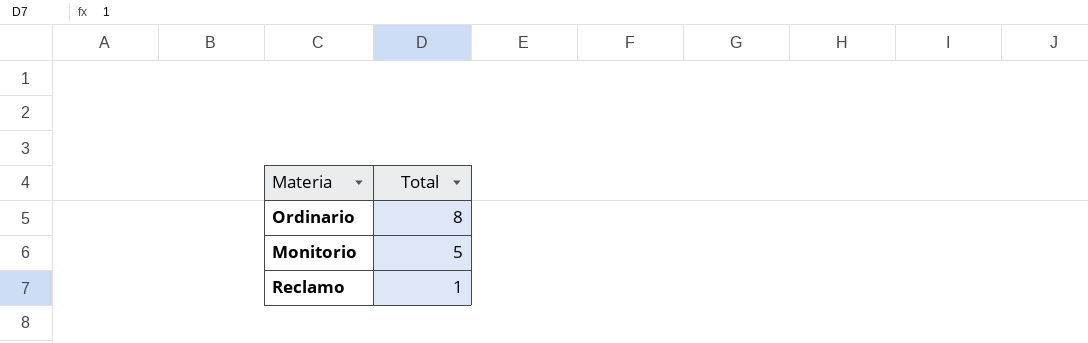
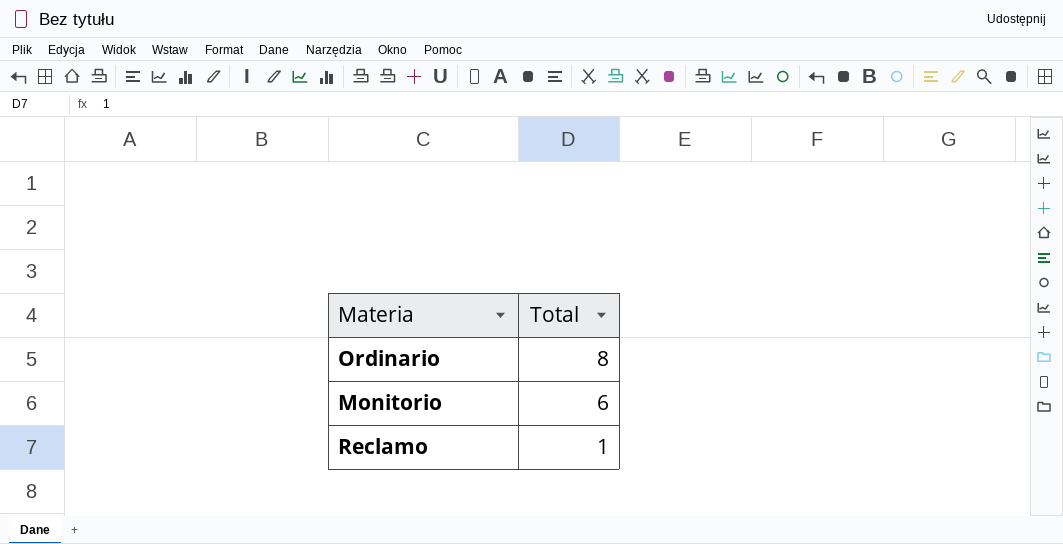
Monitorio | Total: 5 -> 6

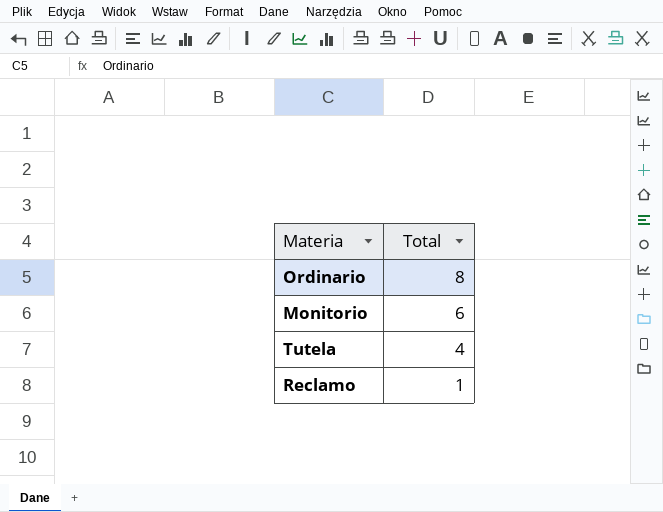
row Tutela: none -> 4

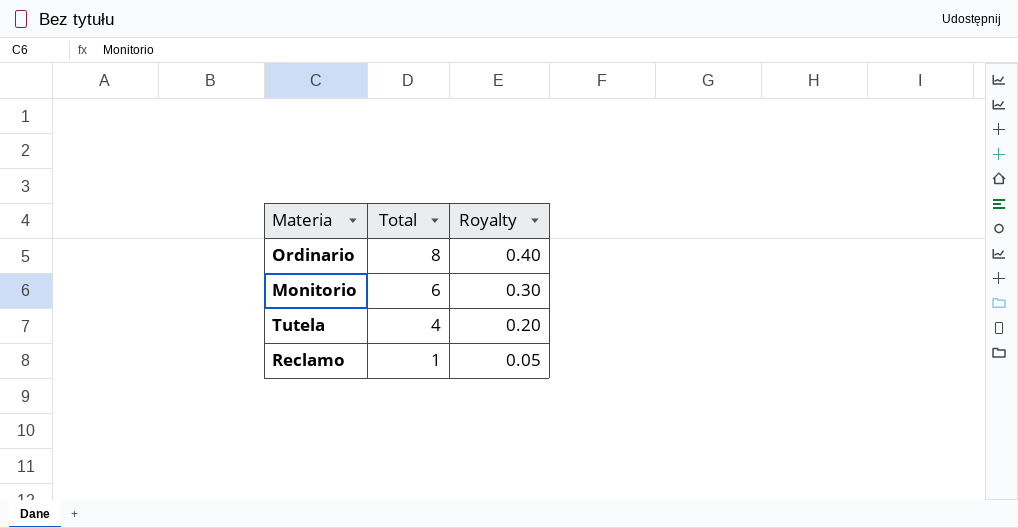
column Royalty | formula: none -> [Total] * 0.05

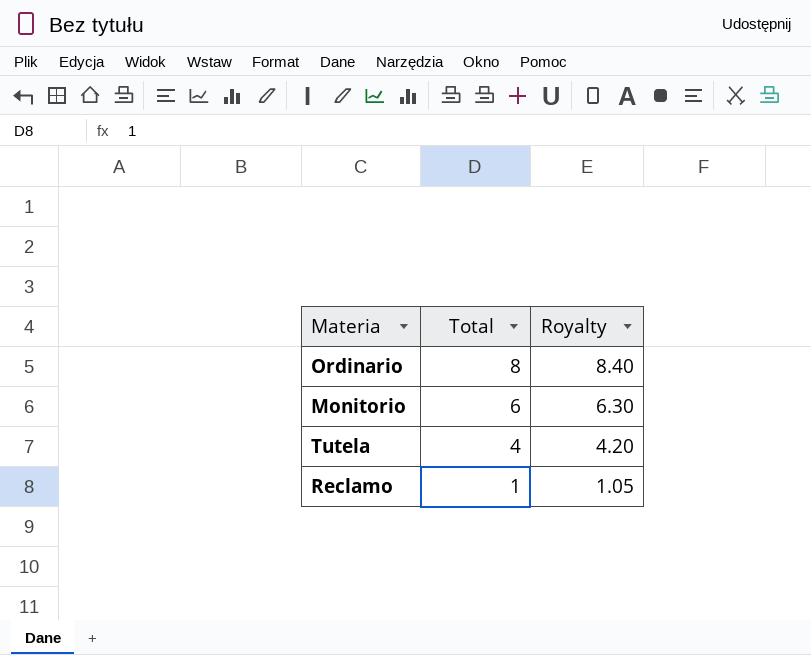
column Royalty | formula: [Total] * 0.05 -> [Total] * 1.05

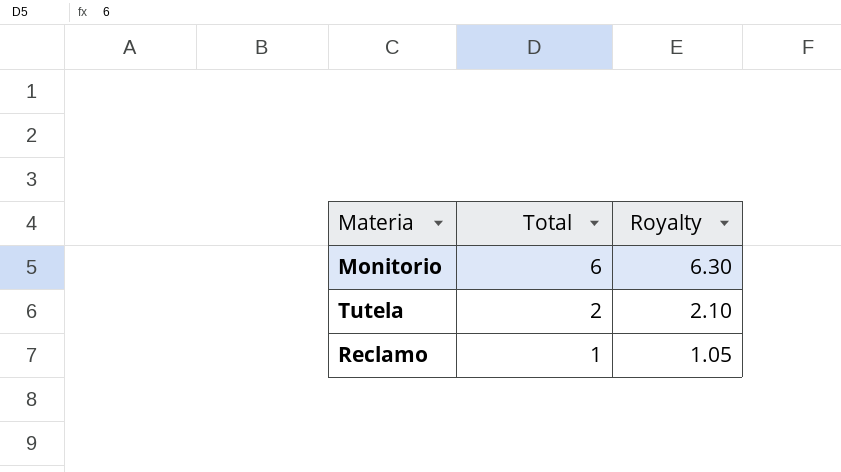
row Ordinario: 8 | 8.40 -> none
Tutela | Total: 4 -> 2
Tutela | Royalty: 4.20 -> 2.10

